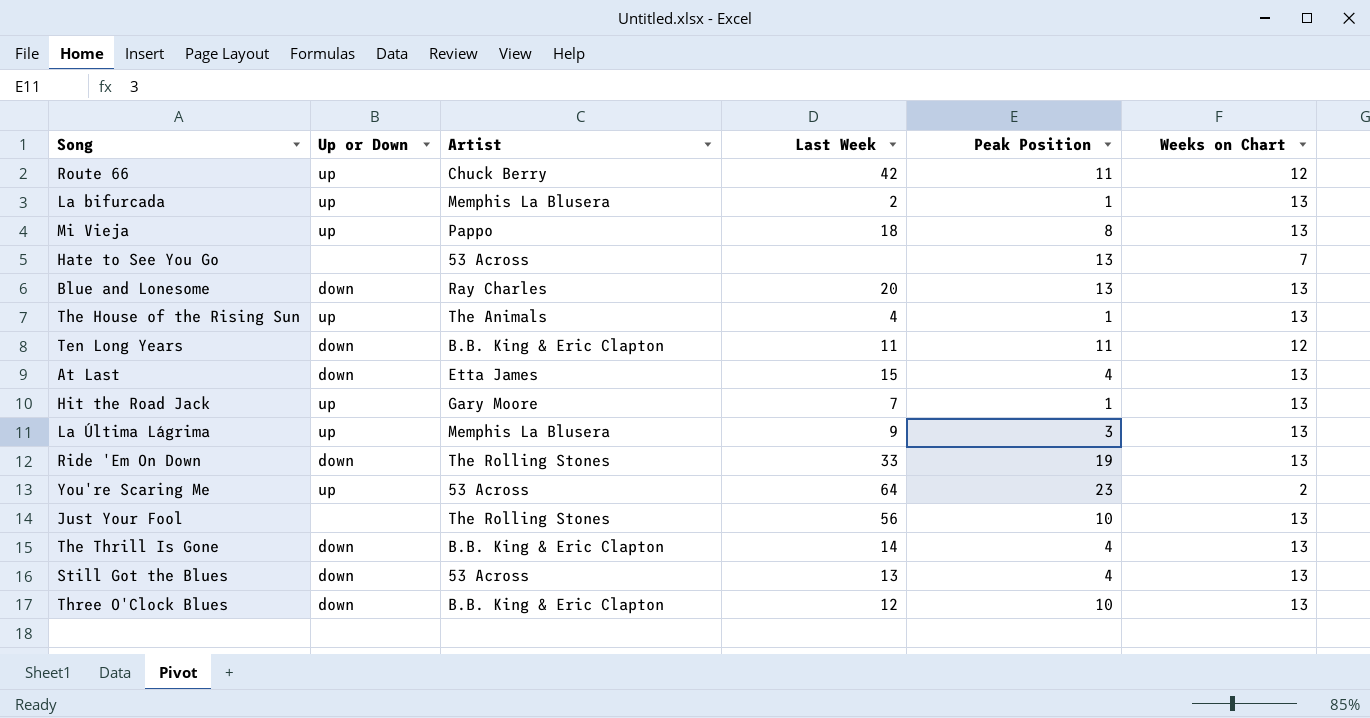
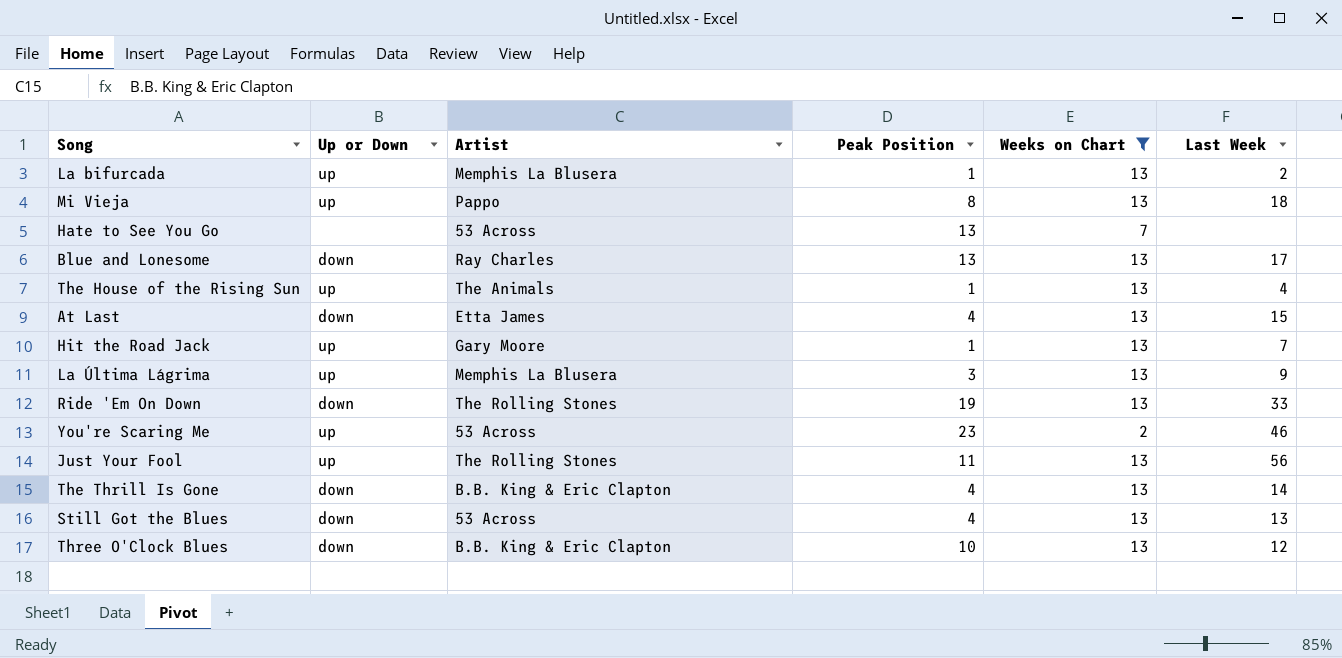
filter: none -> Weeks on Chart != 12
column Last Week | position: 4 -> 6
Blue and Lonesome | Last Week: 20 -> 17
You're Scaring Me | Last Week: 64 -> 46
Just Your Fool | Up or Down: none -> up
Just Your Fool | Peak Position: 10 -> 11

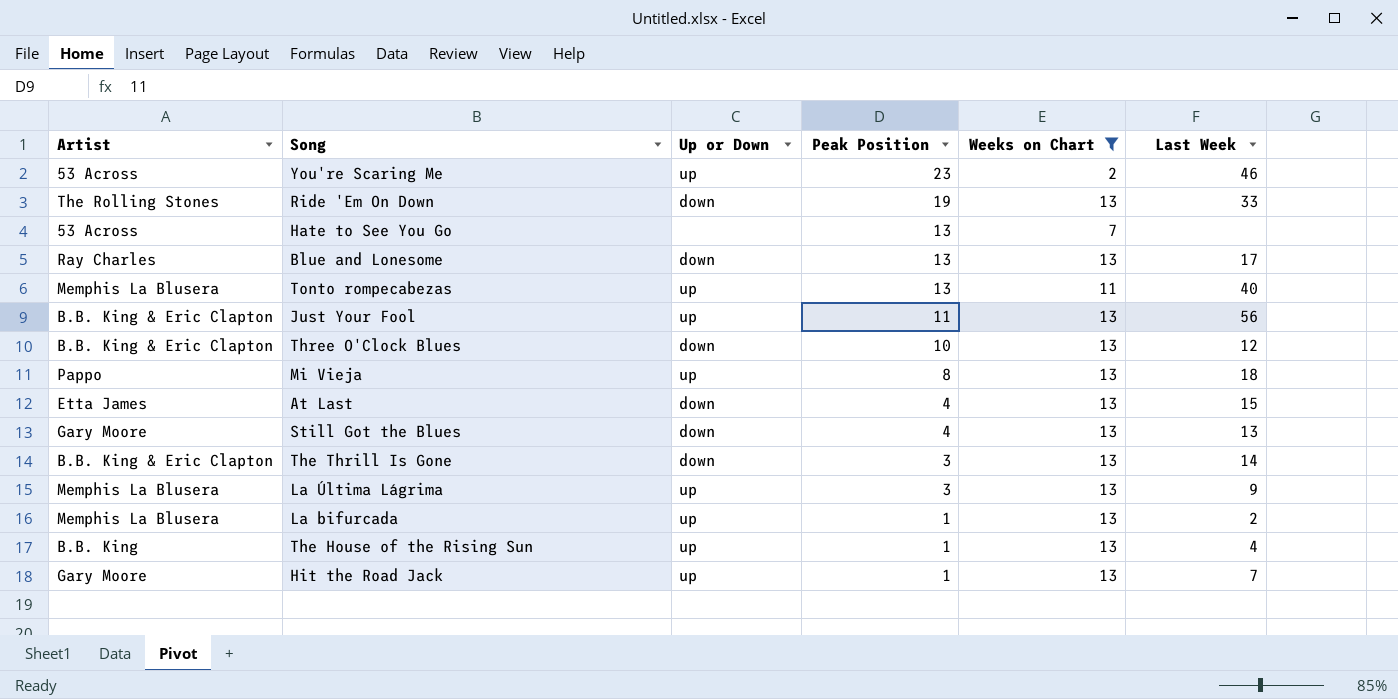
row order: none -> Peak Position descending
column Artist | position: 3 -> 1
row Tonto rompecabezas: none -> Memphis La Blusera | up | 13 | 11 | 40
Just Your Fool | Artist: The Rolling Stones -> B.B. King & Eric Clapton
Still Got the Blues | Artist: 53 Across -> Gary Moore
The Thrill Is Gone | Peak Position: 4 -> 3
The House of the Rising Sun | Artist: The Animals -> B.B. King

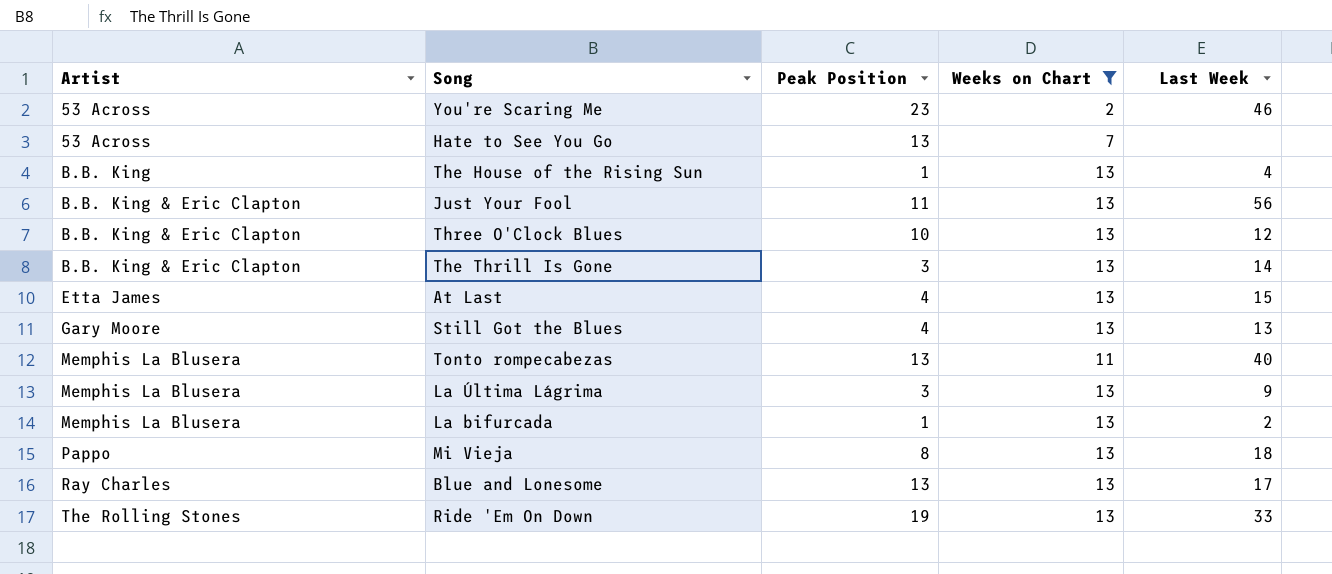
row order: Peak Position descending -> Artist ascending
column Up or Down | position: 3 -> none
row Hit the Road Jack: Gary Moore | up | 1 | 13 | 7 -> none

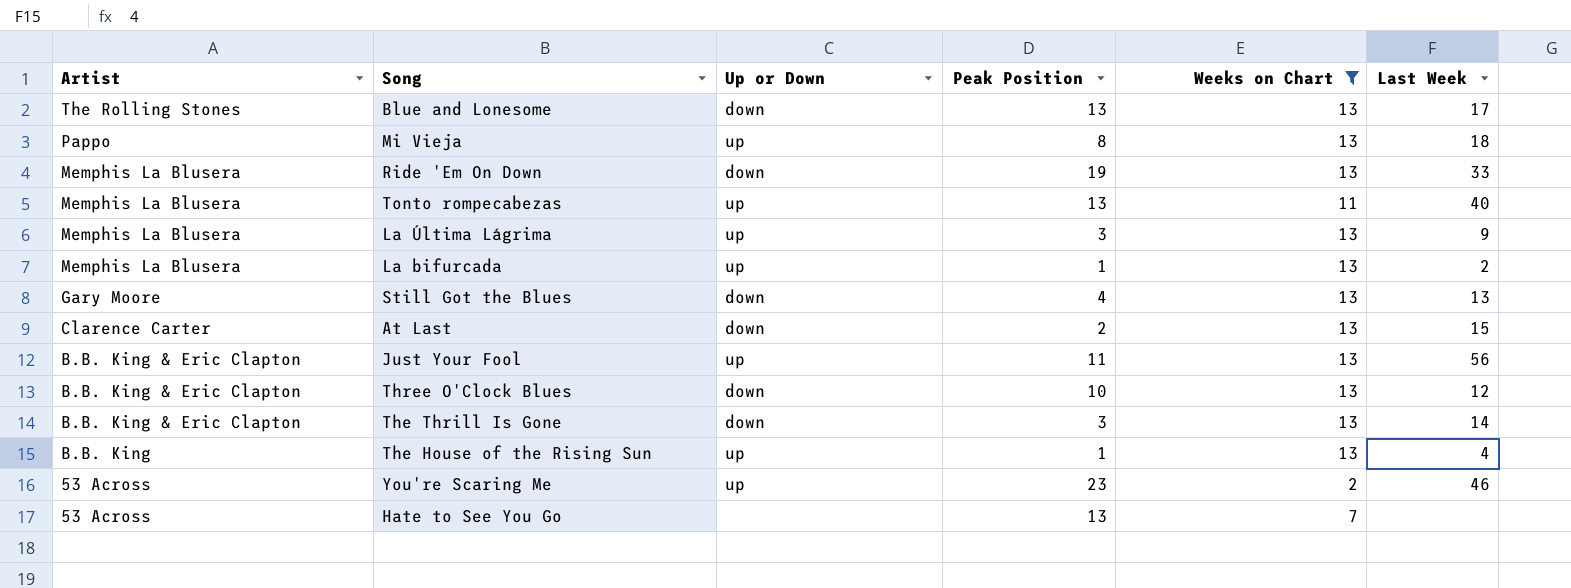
row order: Artist ascending -> Artist descending
column Up or Down | position: none -> 3
Blue and Lonesome | Artist: Ray Charles -> The Rolling Stones
Ride 'Em On Down | Artist: The Rolling Stones -> Memphis La Blusera
At Last | Artist: Etta James -> Clarence Carter
At Last | Peak Position: 4 -> 2

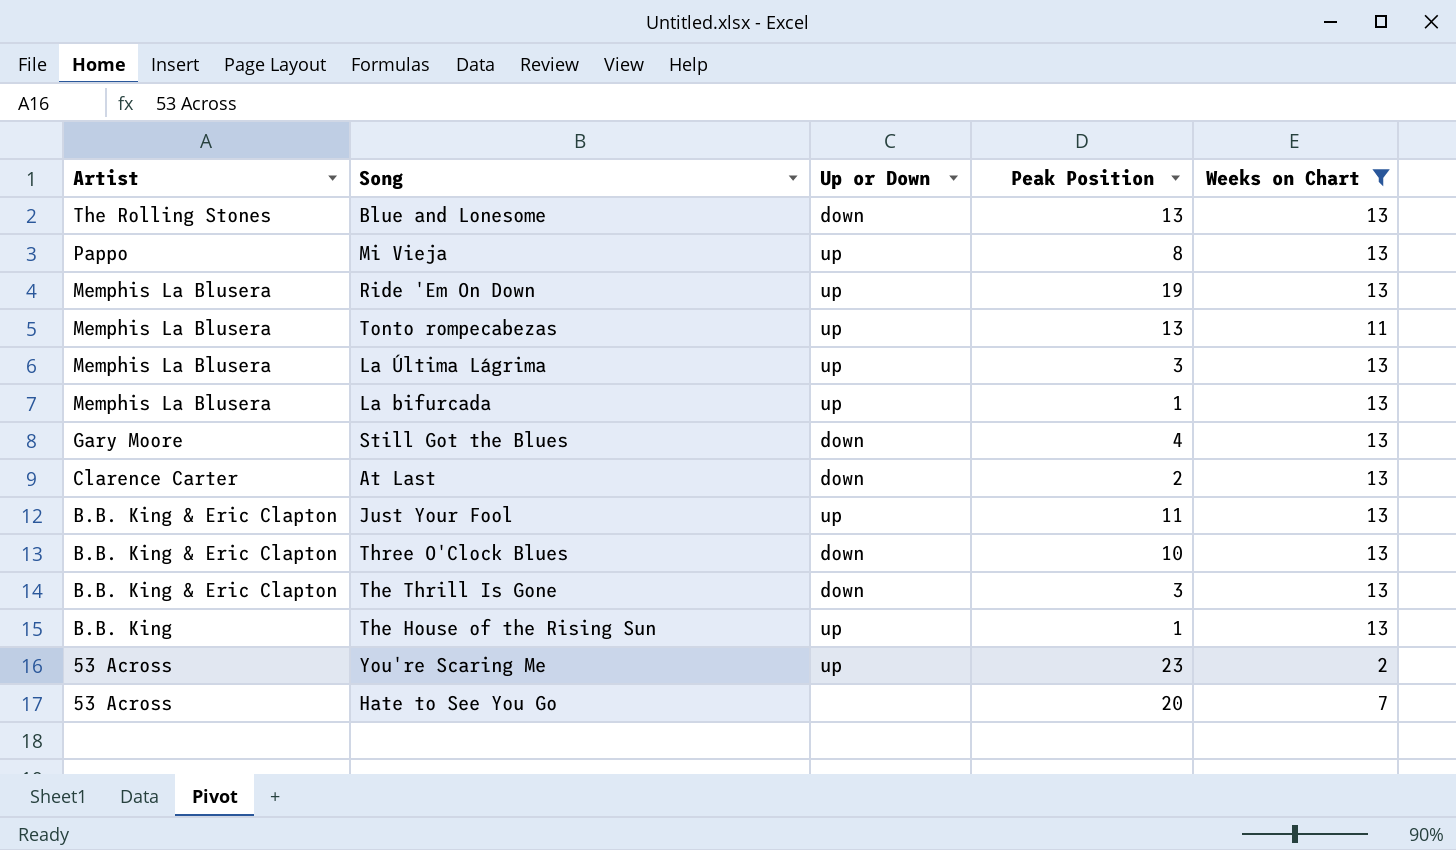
column Last Week | position: 6 -> none
Ride 'Em On Down | Up or Down: down -> up
Hate to See You Go | Peak Position: 13 -> 20

